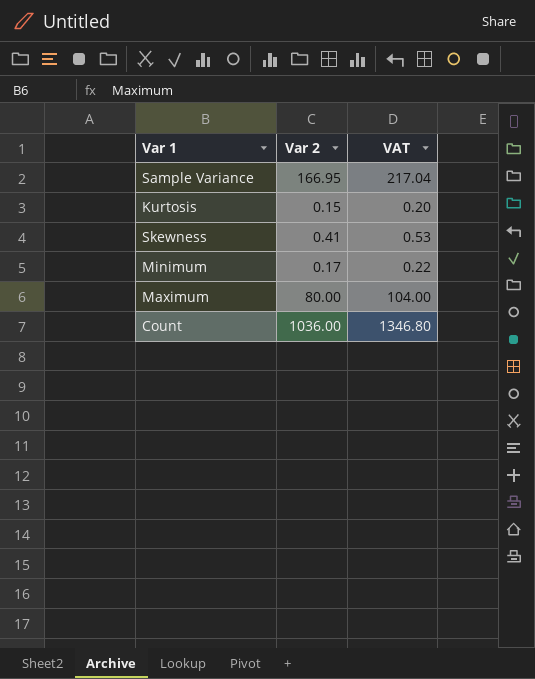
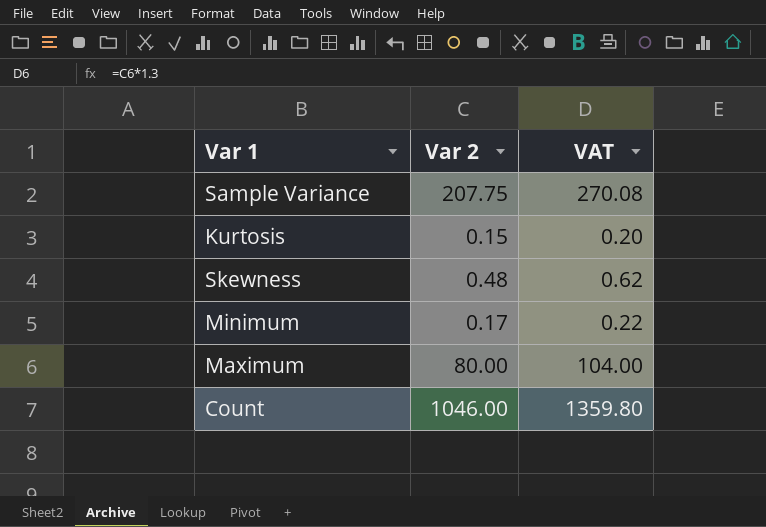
Sample Variance | Var 2: 166.95 -> 207.75
Sample Variance | VAT: 217.04 -> 270.08
Skewness | Var 2: 0.41 -> 0.48
Skewness | VAT: 0.53 -> 0.62
Count | Var 2: 1036.00 -> 1046.00
Count | VAT: 1346.80 -> 1359.80

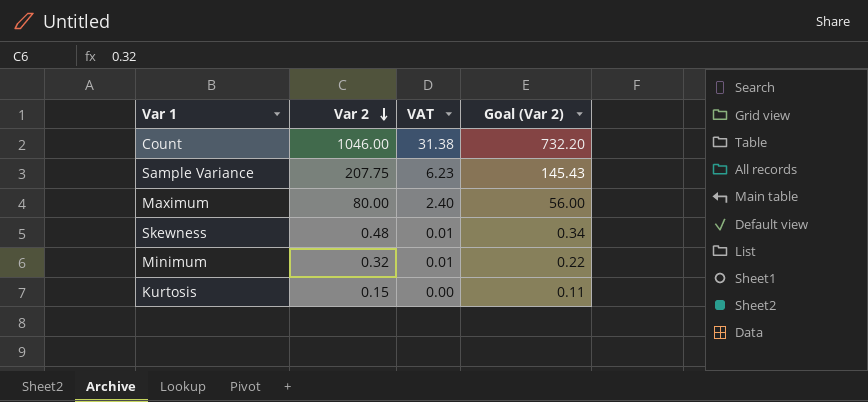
row order: none -> Var 2 descending
column VAT | formula: [Var 2] * 1.3 -> [Var 2] * 0.03
column Goal (Var 2) | formula: none -> [Var 2] * 0.7
Minimum | Var 2: 0.17 -> 0.32

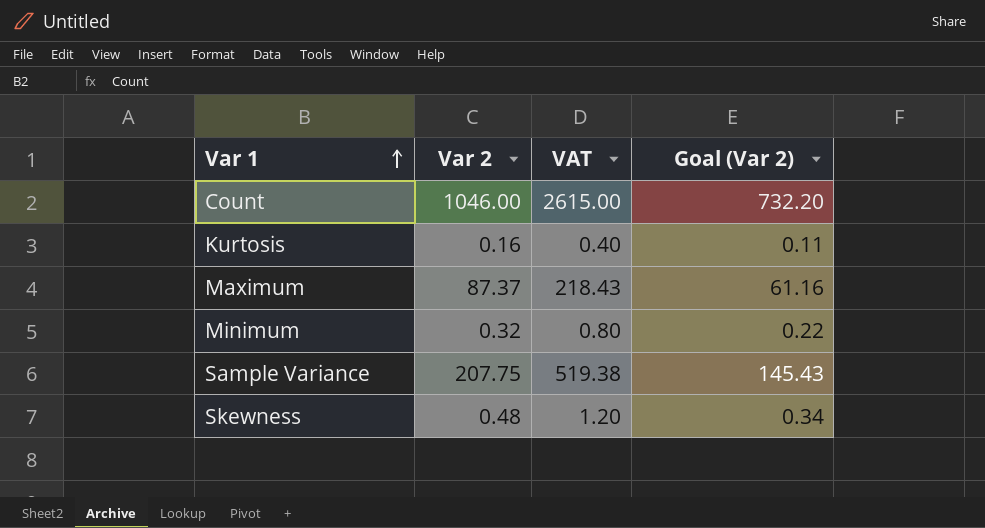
row order: Var 2 descending -> Var 1 ascending
column VAT | formula: [Var 2] * 0.03 -> [Var 2] * 2.5
Kurtosis | Var 2: 0.15 -> 0.16
Maximum | Var 2: 80.00 -> 87.37
Maximum | Goal (Var 2): 56.00 -> 61.16

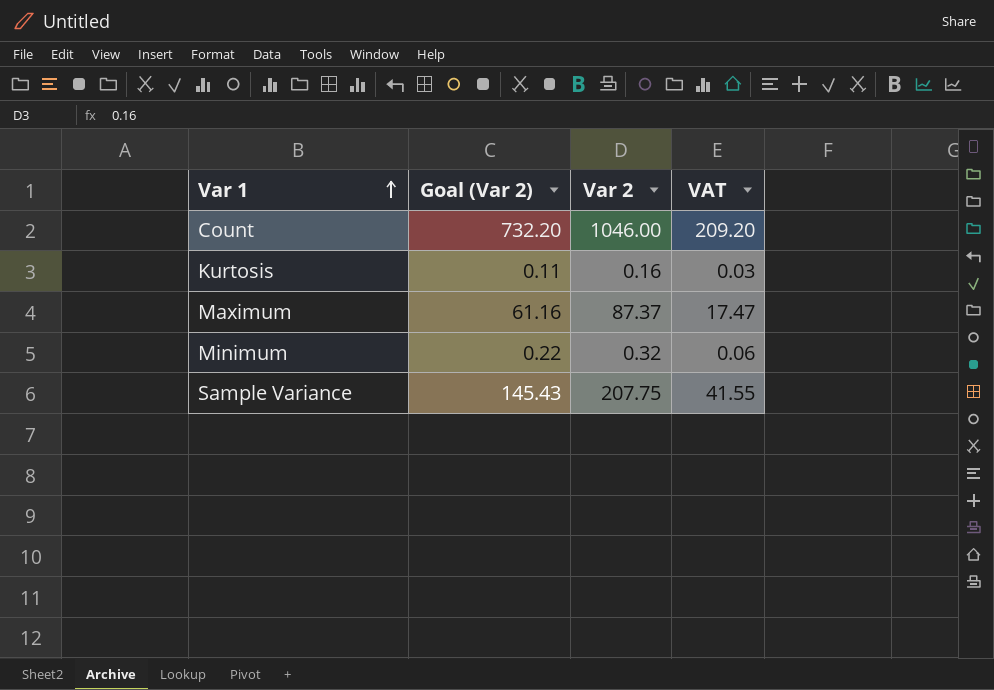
column Goal (Var 2) | position: 4 -> 2
column VAT | formula: [Var 2] * 2.5 -> [Var 2] * 0.2
row Skewness: 0.48 | 1.20 | 0.34 -> none

